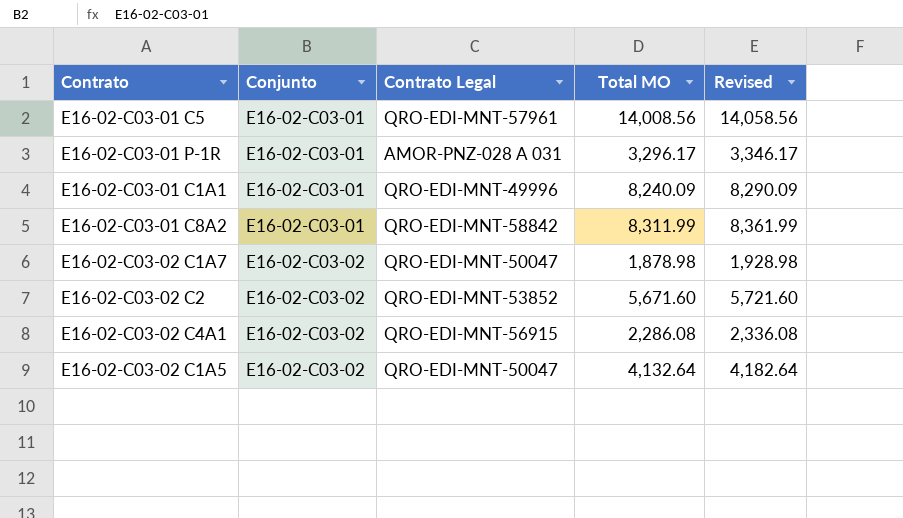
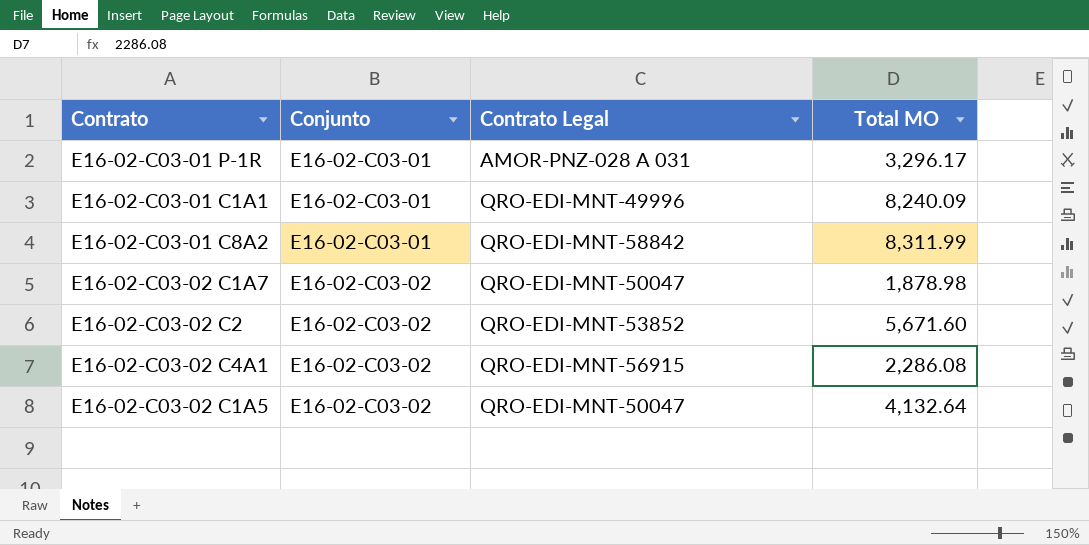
column Revised | formula: [Total MO] + 50 -> none
row E16-02-C03-01 C5: E16-02-C03-01 | QRO-EDI-MNT-57961 | 14,008.56 | 14,058.56 -> none

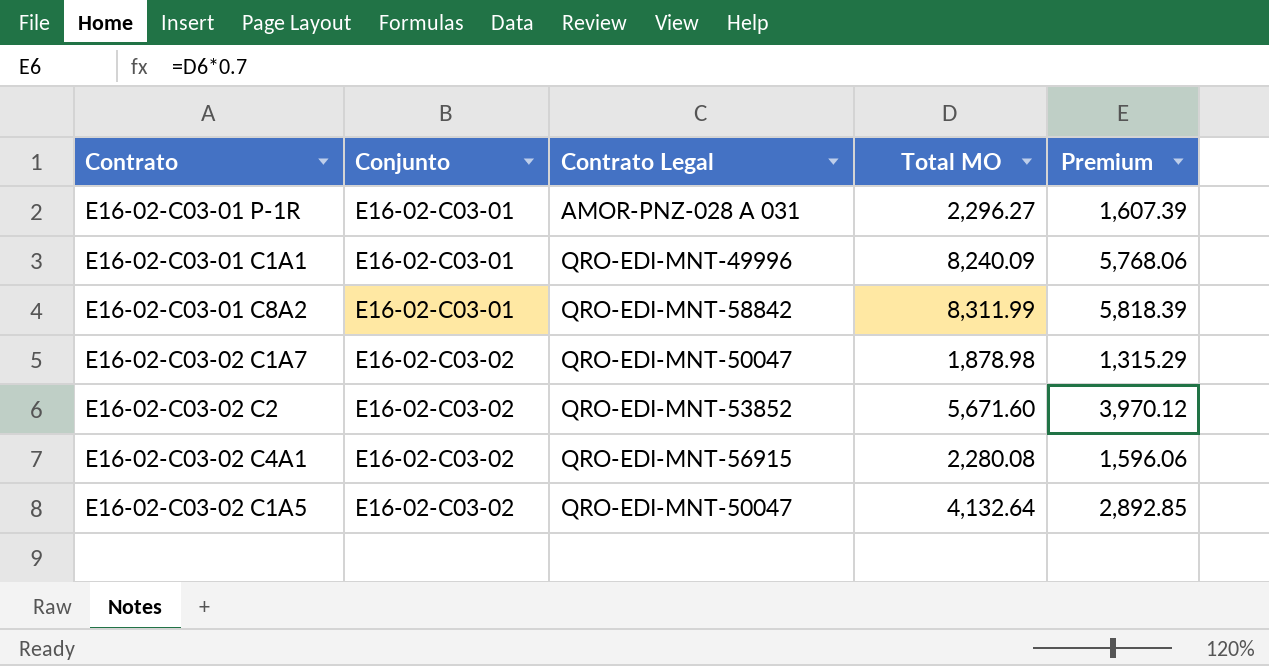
column Premium | formula: none -> [Total MO] * 0.7
E16-02-C03-01 P-1R | Total MO: 3,296.17 -> 2,296.27
E16-02-C03-02 C4A1 | Total MO: 2,286.08 -> 2,280.08

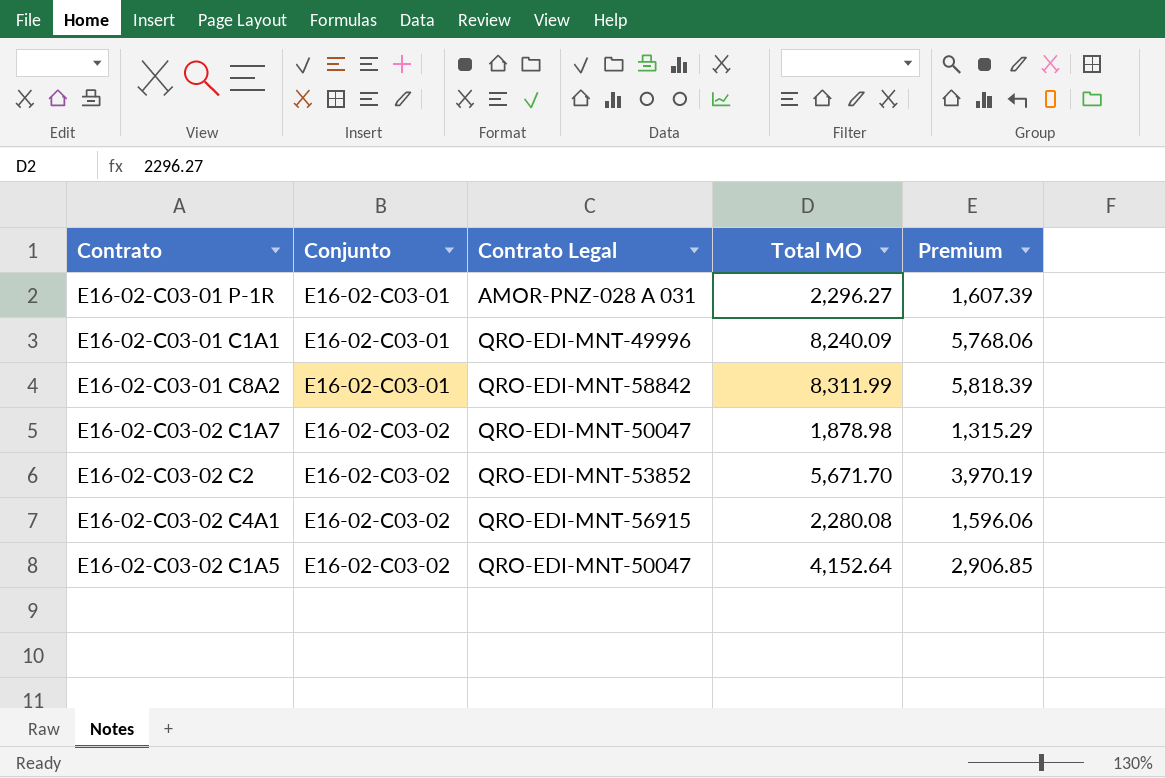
E16-02-C03-02 C2 | Total MO: 5,671.60 -> 5,671.70
E16-02-C03-02 C2 | Premium: 3,970.12 -> 3,970.19
E16-02-C03-02 C1A5 | Total MO: 4,132.64 -> 4,152.64
E16-02-C03-02 C1A5 | Premium: 2,892.85 -> 2,906.85

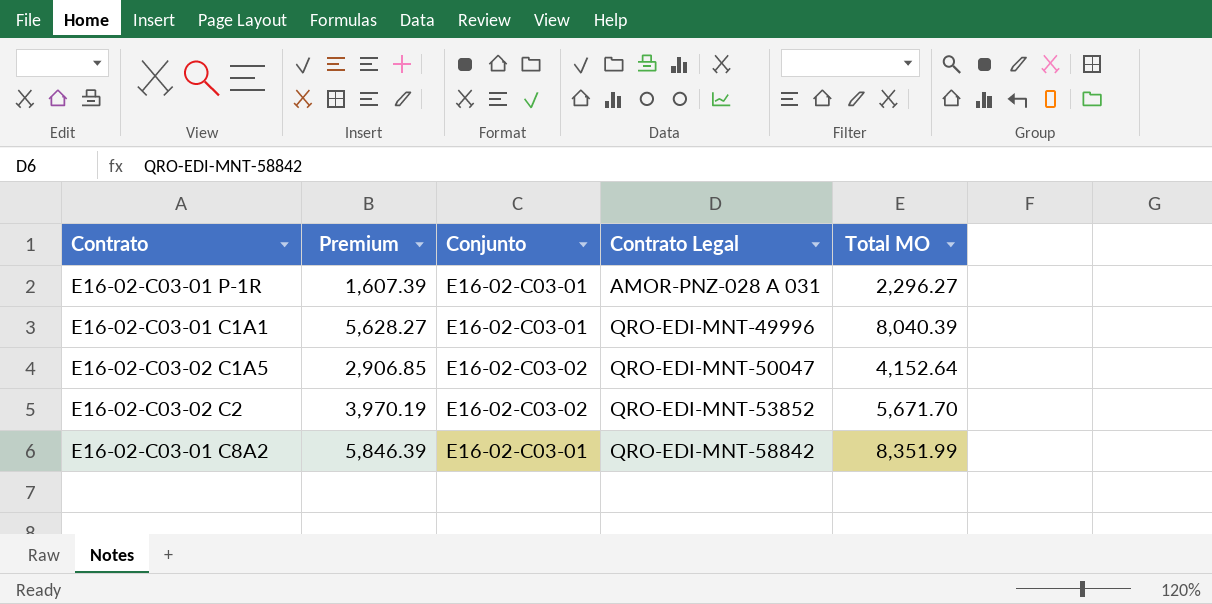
row order: Conjunto ascending -> Contrato Legal ascending
column Premium | position: 5 -> 2
row E16-02-C03-02 C1A7: E16-02-C03-02 | QRO-EDI-MNT-50047 | 1,878.98 | 1,315.29 -> none
row E16-02-C03-02 C4A1: E16-02-C03-02 | QRO-EDI-MNT-56915 | 2,280.08 | 1,596.06 -> none
E16-02-C03-01 C1A1 | Premium: 5,768.06 -> 5,628.27
E16-02-C03-01 C1A1 | Total MO: 8,240.09 -> 8,040.39
E16-02-C03-01 C8A2 | Premium: 5,818.39 -> 5,846.39
E16-02-C03-01 C8A2 | Total MO: 8,311.99 -> 8,351.99

